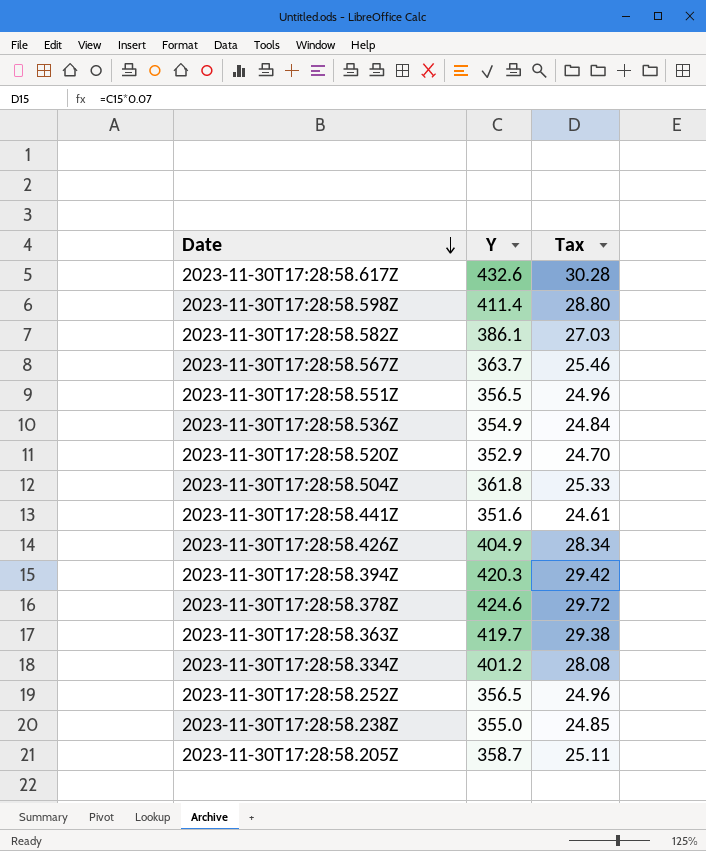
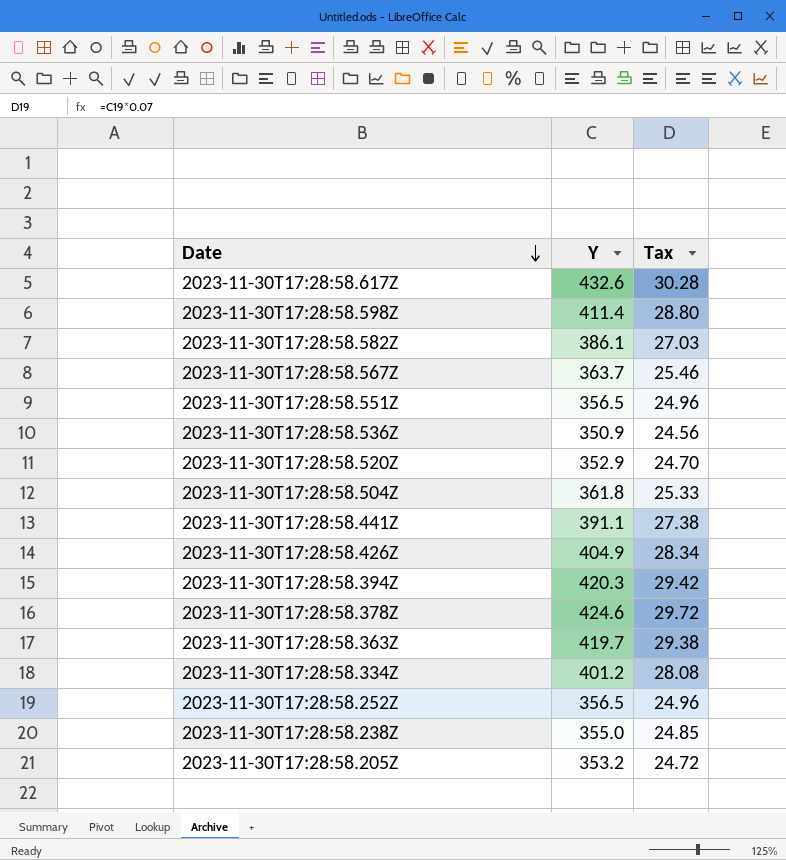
2023-11-30T17:28:58.536Z | Y: 354.9 -> 350.9
2023-11-30T17:28:58.536Z | Tax: 24.84 -> 24.56
2023-11-30T17:28:58.441Z | Y: 351.6 -> 391.1
2023-11-30T17:28:58.441Z | Tax: 24.61 -> 27.38
2023-11-30T17:28:58.205Z | Y: 358.7 -> 353.2
2023-11-30T17:28:58.205Z | Tax: 25.11 -> 24.72

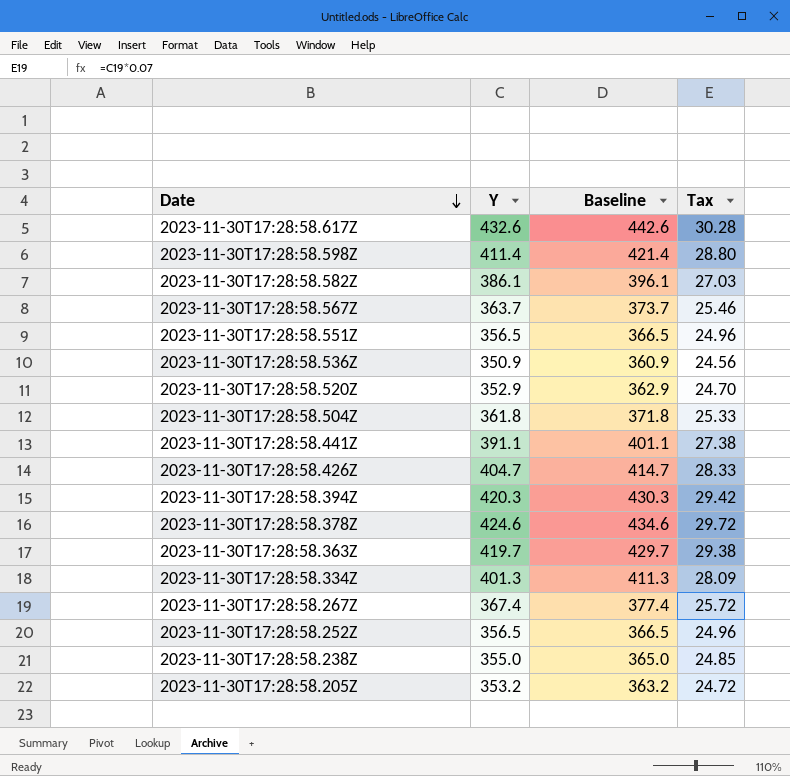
column Baseline | formula: none -> [Y] + 10
2023-11-30T17:28:58.426Z | Y: 404.9 -> 404.7
2023-11-30T17:28:58.426Z | Tax: 28.34 -> 28.33
2023-11-30T17:28:58.334Z | Y: 401.2 -> 401.3
2023-11-30T17:28:58.334Z | Tax: 28.08 -> 28.09
row 2023-11-30T17:28:58.267Z: none -> 367.4 | 377.4 | 25.72

